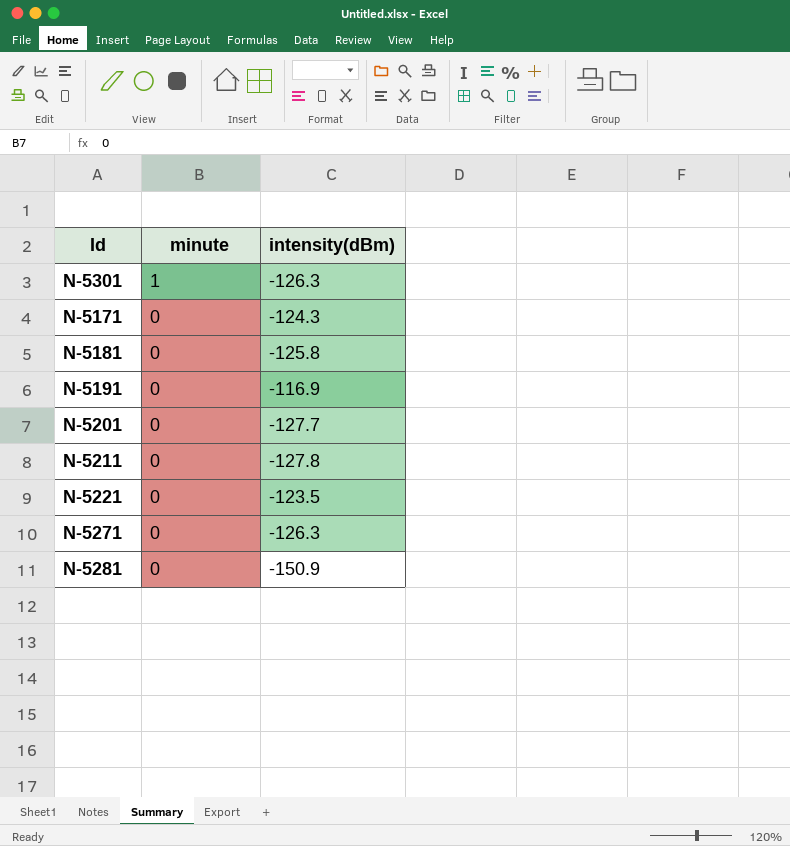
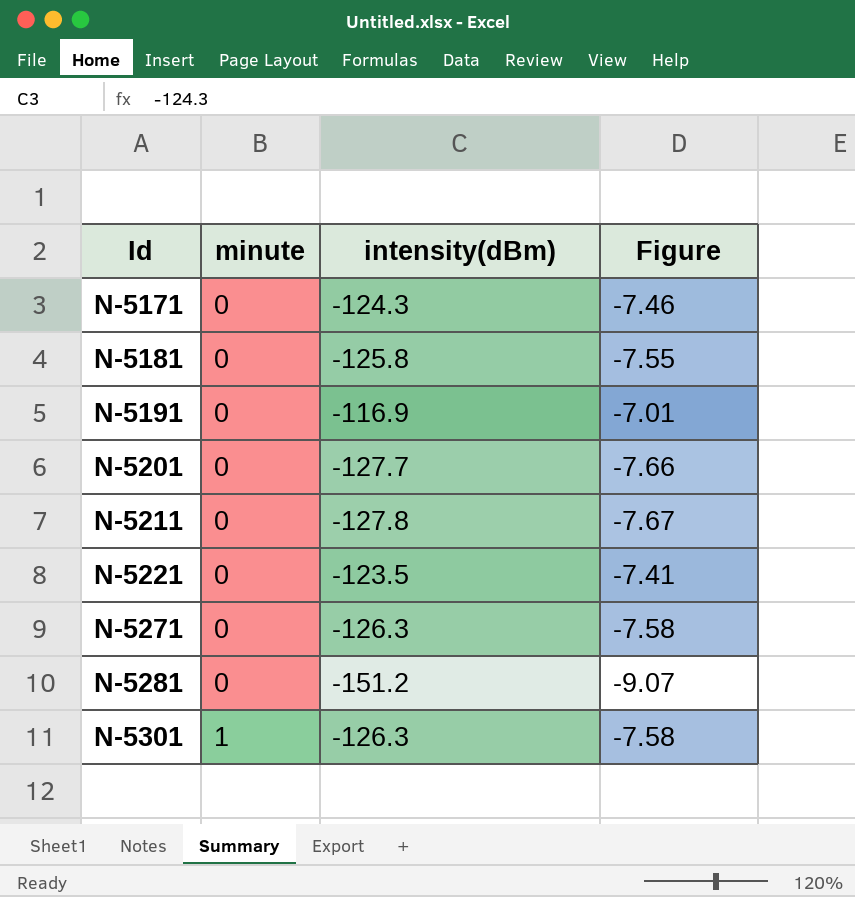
row order: minute descending -> Id ascending
column Figure | formula: none -> [intensity(dBm)] * 0.06
N-5281 | intensity(dBm): -150.9 -> -151.2

